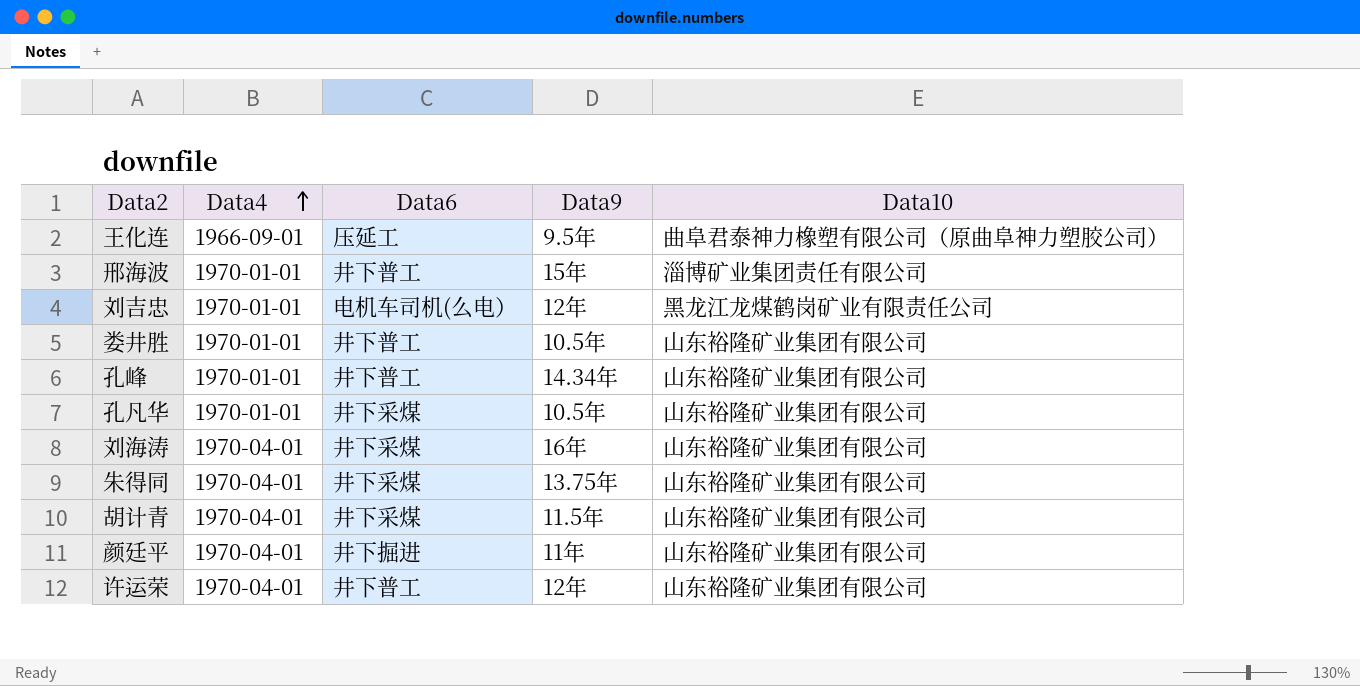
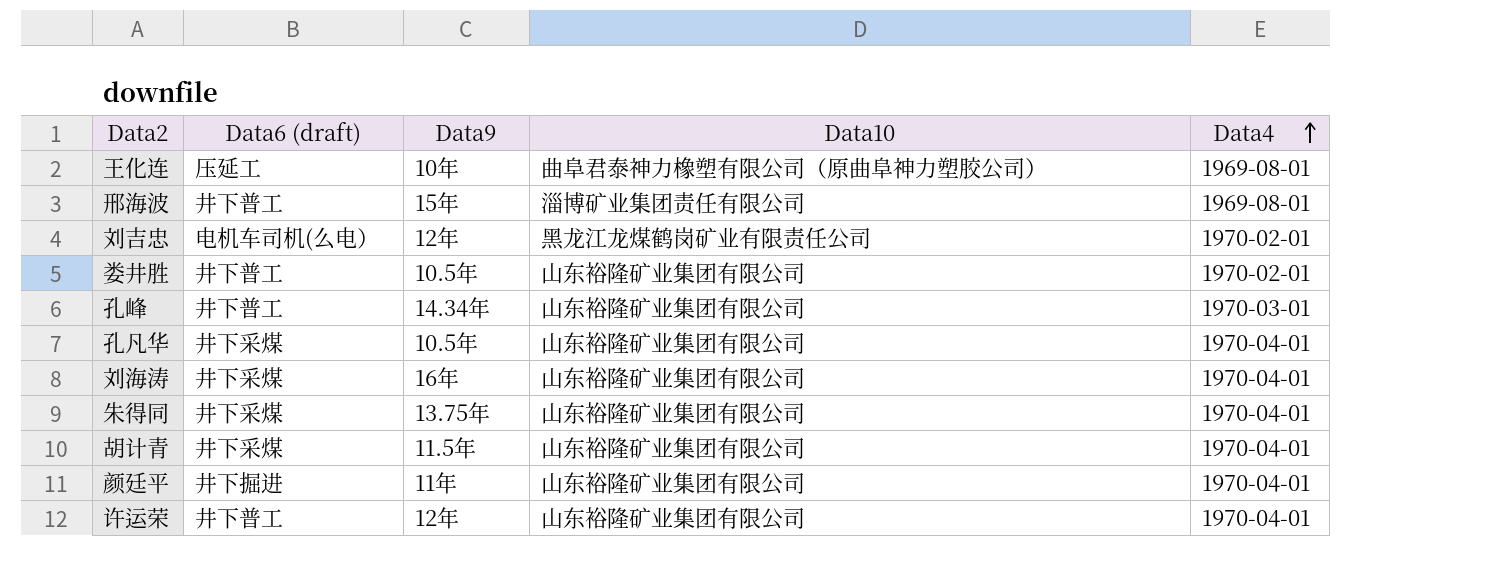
column name: Data6 -> Data6 (draft)
column Data4 | position: 2 -> 5
王化连 | Data9: 9.5年 -> 10年
王化连 | Data4: 1966-09-01 -> 1969-08-01
邢海波 | Data4: 1970-01-01 -> 1969-08-01
刘吉忠 | Data4: 1970-01-01 -> 1970-02-01
娄井胜 | Data4: 1970-01-01 -> 1970-02-01
孔峰 | Data4: 1970-01-01 -> 1970-03-01
孔凡华 | Data4: 1970-01-01 -> 1970-04-01

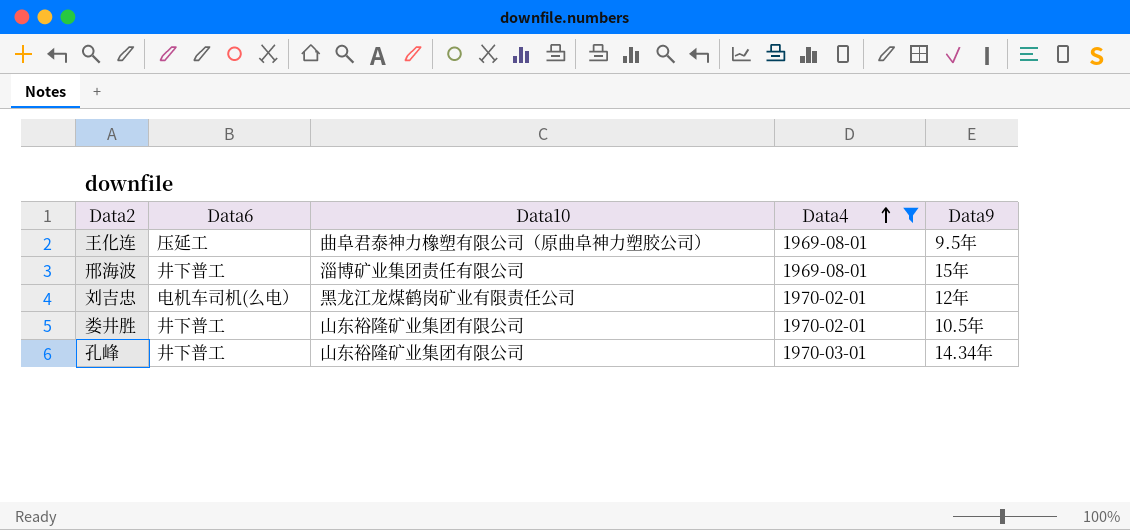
filter: none -> Data4 != 1970-04-01
column name: Data6 (draft) -> Data6
column Data9 | position: 3 -> 5
王化连 | Data9: 10年 -> 9.5年

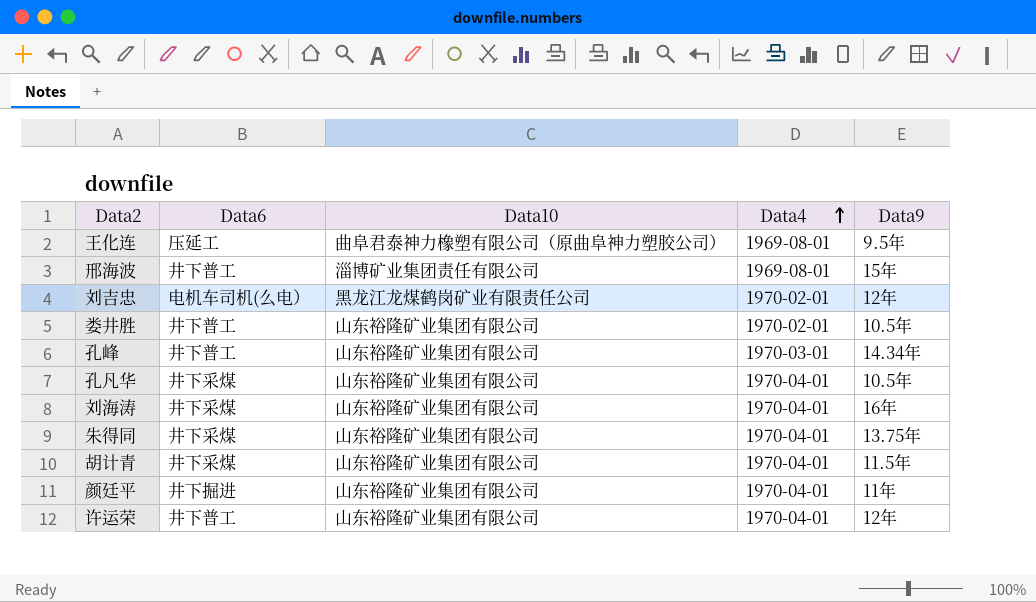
filter: Data4 != 1970-04-01 -> none

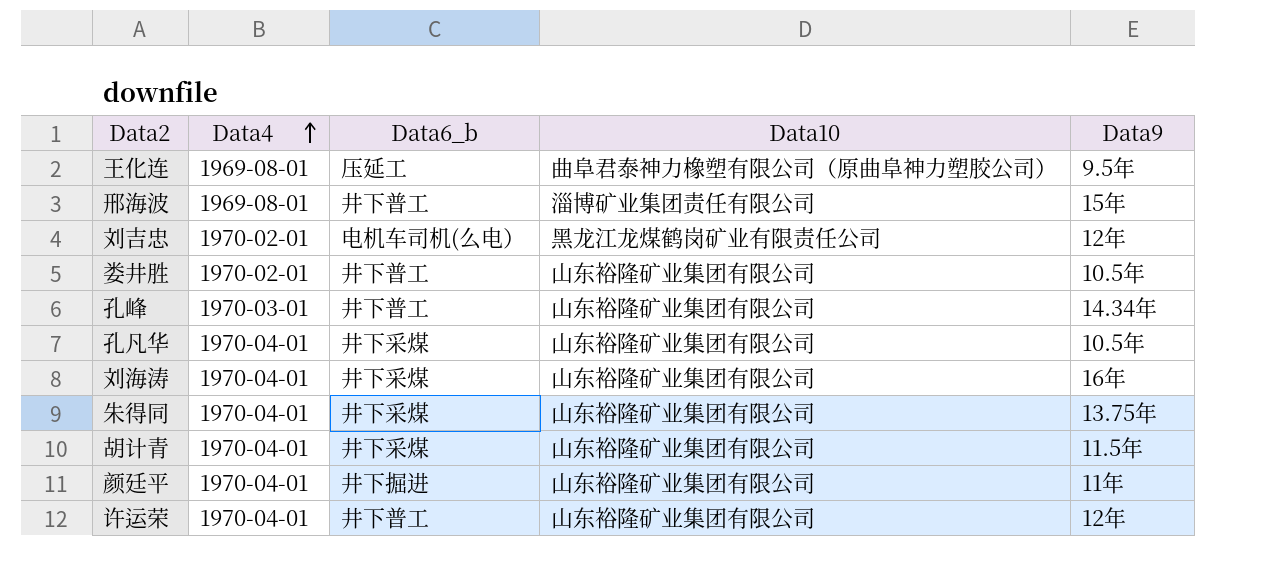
column Data4 | position: 4 -> 2
column name: Data6 -> Data6_b

